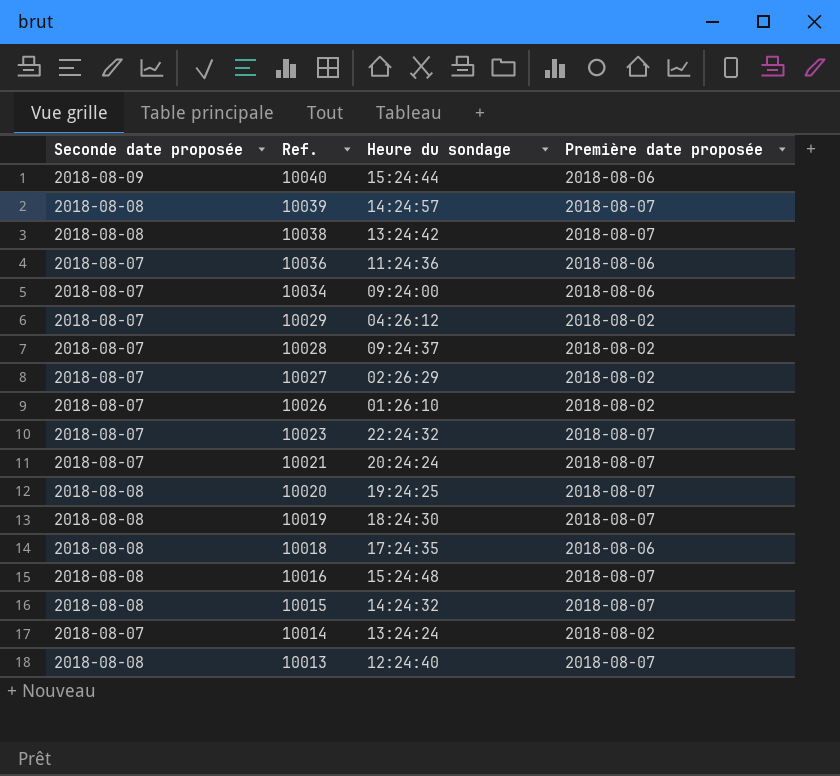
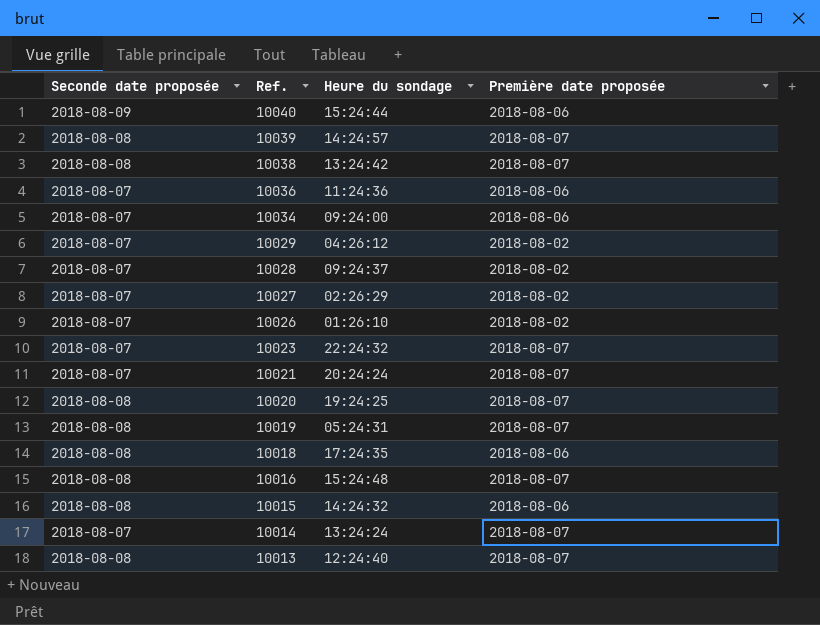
10019 | Heure du sondage: 18:24:30 -> 05:24:31
10015 | Première date proposée: 2018-08-07 -> 2018-08-06
10014 | Première date proposée: 2018-08-02 -> 2018-08-07

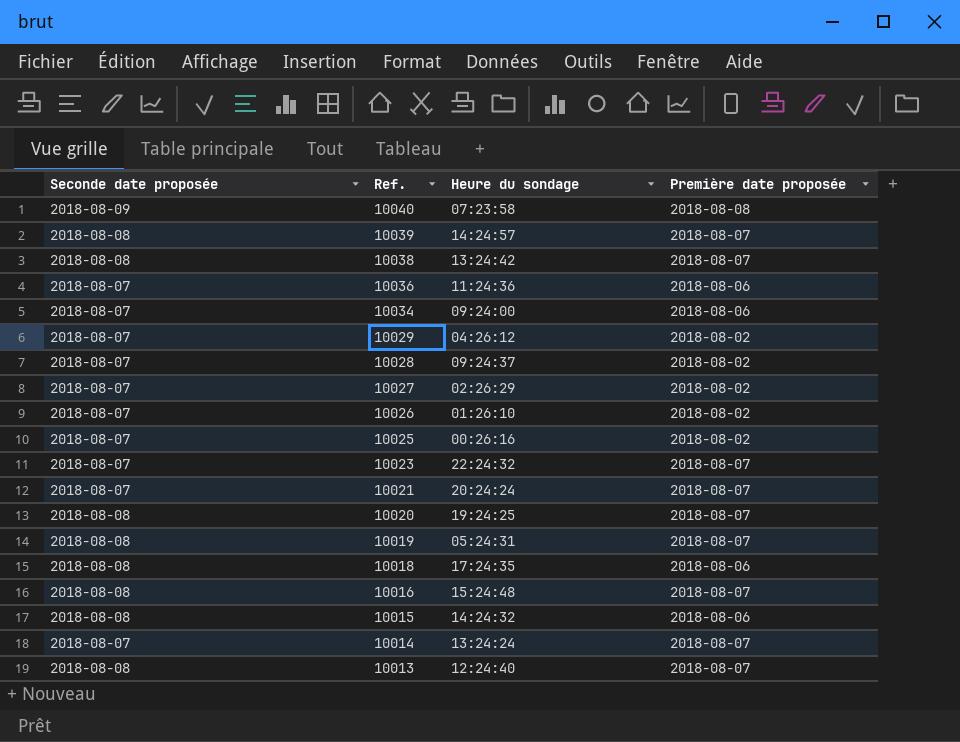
10040 | Heure du sondage: 15:24:44 -> 07:23:58
10040 | Première date proposée: 2018-08-06 -> 2018-08-08
row 10025: none -> 2018-08-07 | 00:26:16 | 2018-08-02

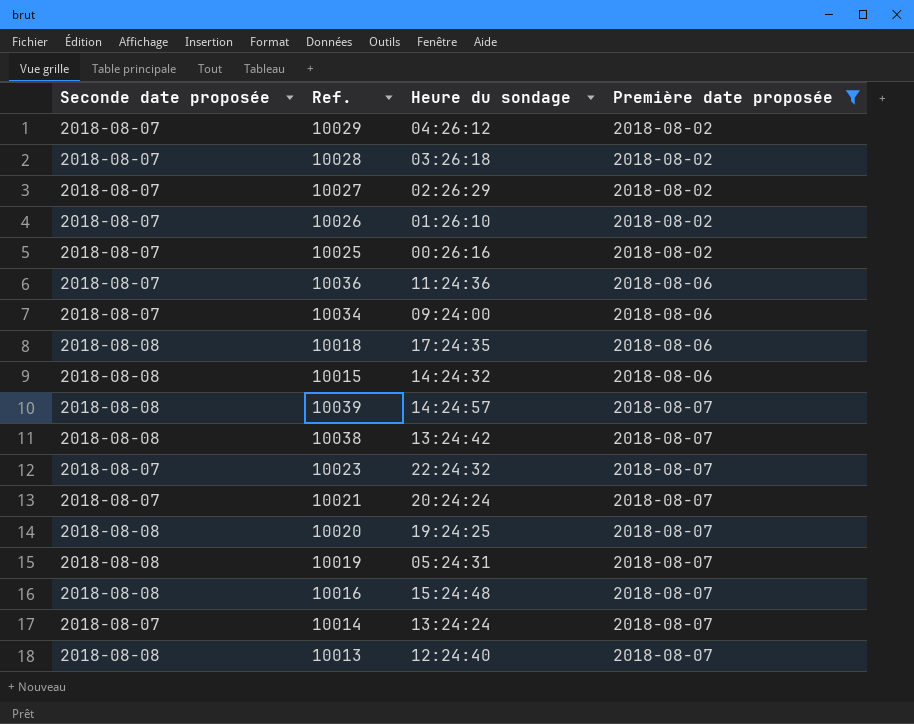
filter: none -> Première date proposée != 2018-08-08
row order: Ref. descending -> Première date proposée ascending
10028 | Heure du sondage: 09:24:37 -> 03:26:18

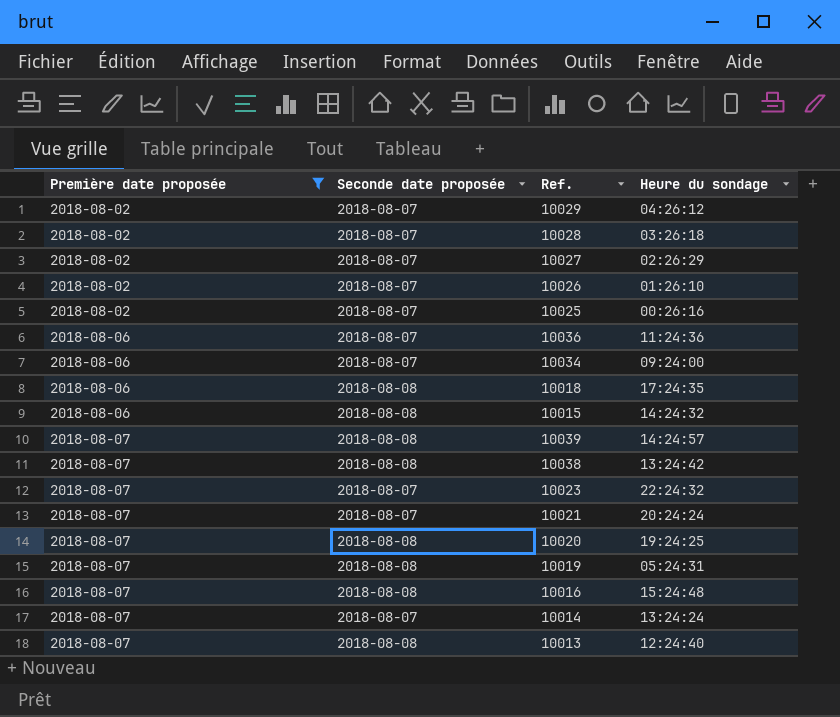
column Première date proposée | position: 4 -> 1

